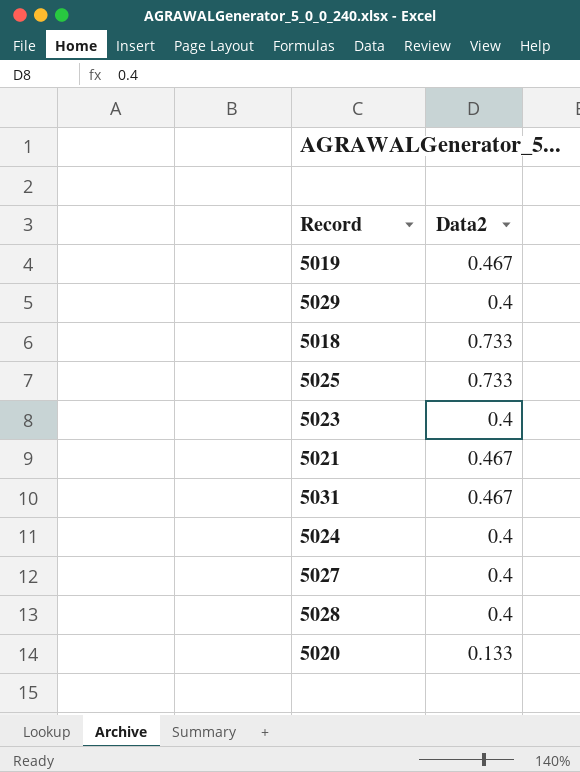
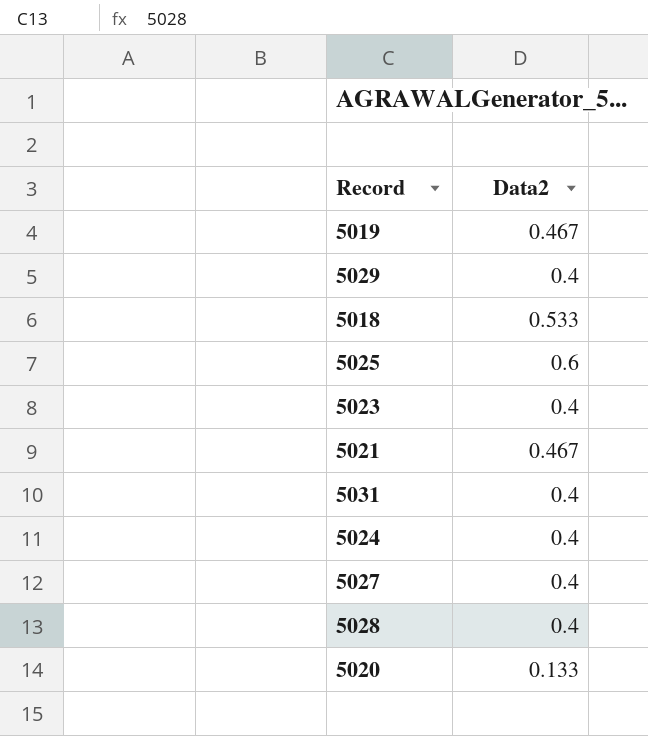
5018 | Data2: 0.733 -> 0.533
5025 | Data2: 0.733 -> 0.6
5031 | Data2: 0.467 -> 0.4

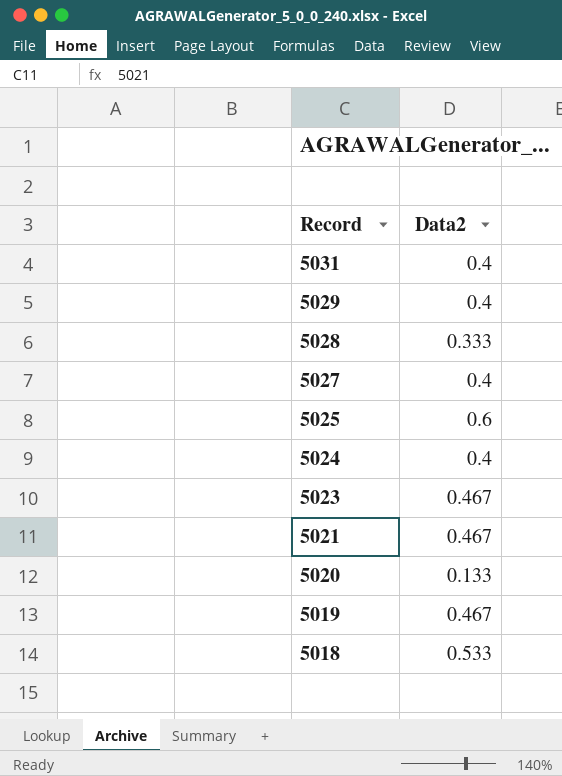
row order: none -> Record descending
5028 | Data2: 0.4 -> 0.333
5023 | Data2: 0.4 -> 0.467

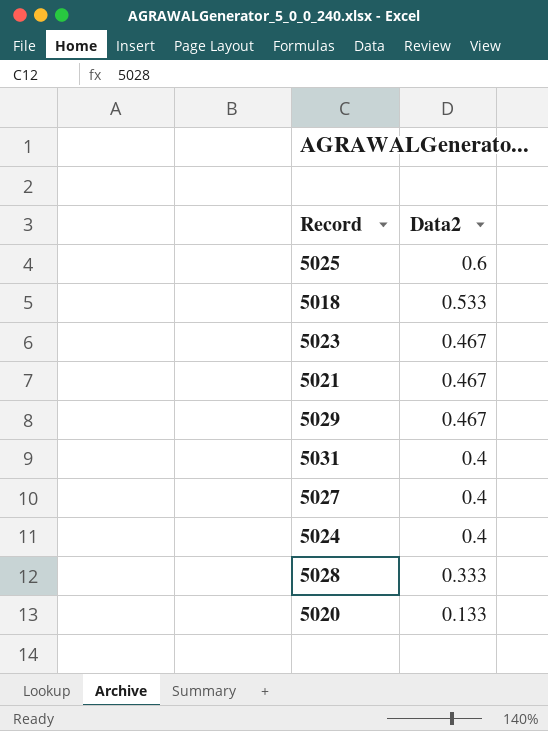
row order: Record descending -> Data2 descending
row 5019: 0.467 -> none
5029 | Data2: 0.4 -> 0.467

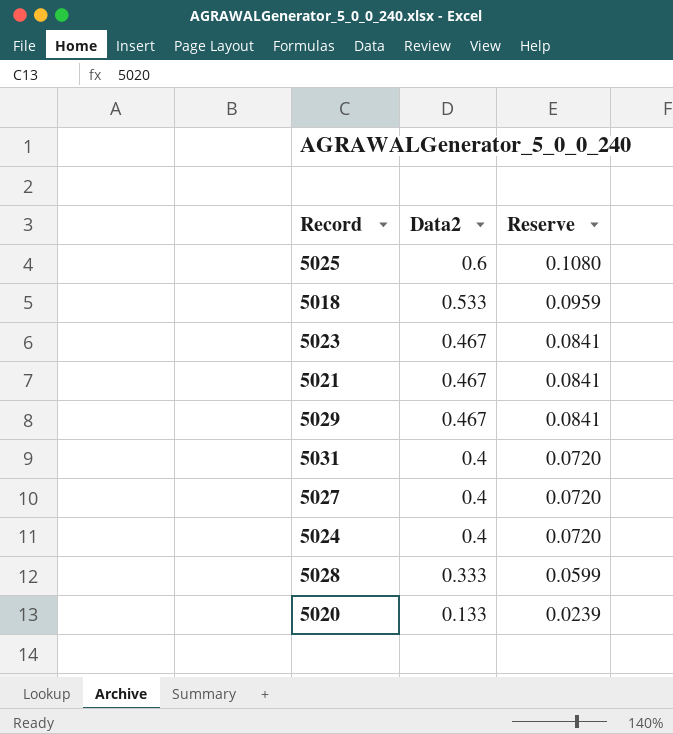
column Reserve | formula: none -> [Data2] * 0.18

